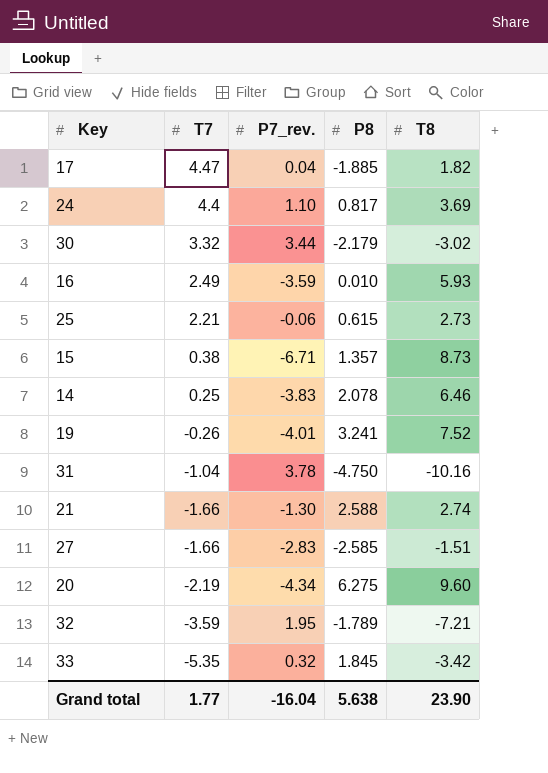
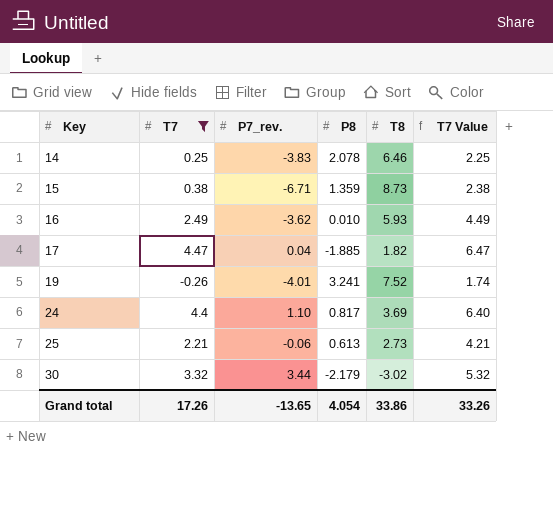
filter: none -> T7 >= -0.26
row order: T7 descending -> Key ascending
column T7 Value | formula: none -> [T7] + 2
15 | P8: 1.357 -> 1.359
16 | P7_rev.: -3.59 -> -3.62
25 | P8: 0.615 -> 0.613
Grand total | T7: 1.77 -> 17.26
Grand total | P7_rev.: -16.04 -> -13.65
Grand total | P8: 5.638 -> 4.054
Grand total | T8: 23.90 -> 33.86

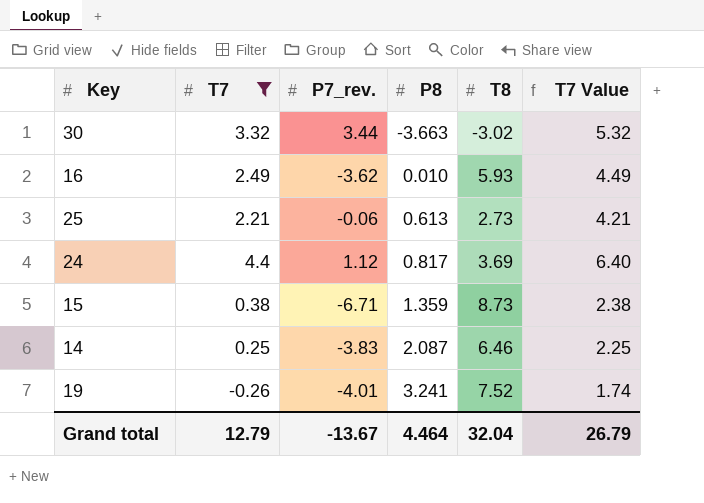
row order: Key ascending -> P8 ascending
row 17: 4.47 | 0.04 | -1.885 | 1.82 | 6.47 -> none
30 | P8: -2.179 -> -3.663
24 | P7_rev.: 1.10 -> 1.12
14 | P8: 2.078 -> 2.087
Grand total | T7: 17.26 -> 12.79
Grand total | P7_rev.: -13.65 -> -13.67
Grand total | P8: 4.054 -> 4.464
Grand total | T8: 33.86 -> 32.04
Grand total | T7 Value: 33.26 -> 26.79

